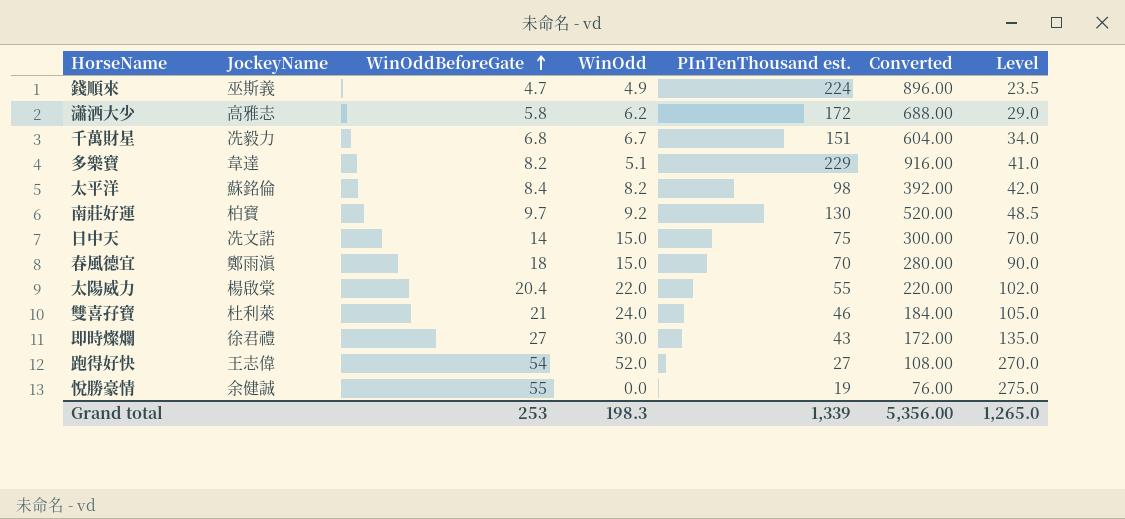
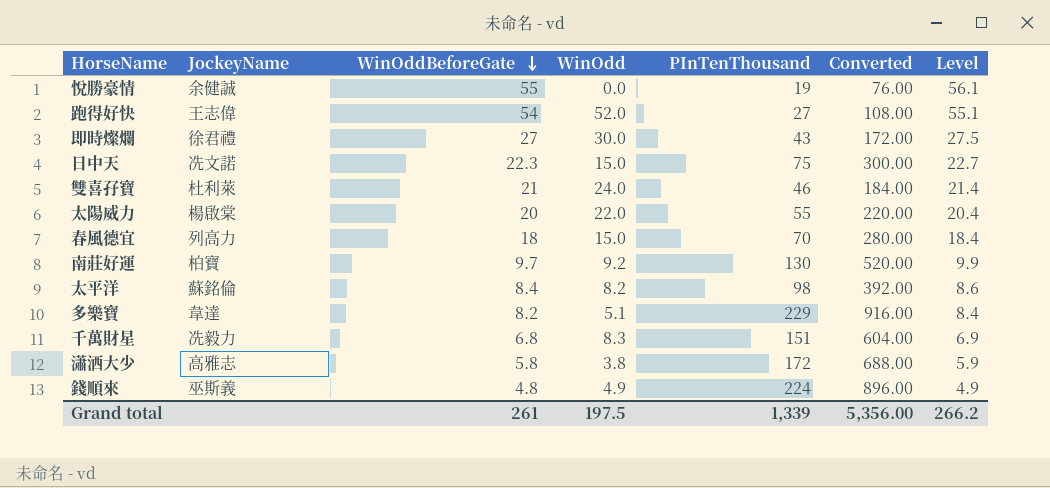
row order: WinOddBeforeGate ascending -> WinOddBeforeGate descending
column name: PInTenThousand est. -> PInTenThousand
column Level | formula: [WinOddBeforeGate] * 5 -> [WinOddBeforeGate] * 1.02
日中天 | WinOddBeforeGate: 14 -> 22.3
太陽威力 | WinOddBeforeGate: 20.4 -> 20
春風德宜 | JockeyName: 鄭雨滇 -> 列高力
千萬財星 | WinOdd: 6.7 -> 8.3
瀟洒大少 | WinOdd: 6.2 -> 3.8
錢順來 | WinOddBeforeGate: 4.7 -> 4.8
Grand total | WinOddBeforeGate: 253 -> 261
Grand total | WinOdd: 198.3 -> 197.5
Grand total | Level: 1,265.0 -> 266.2

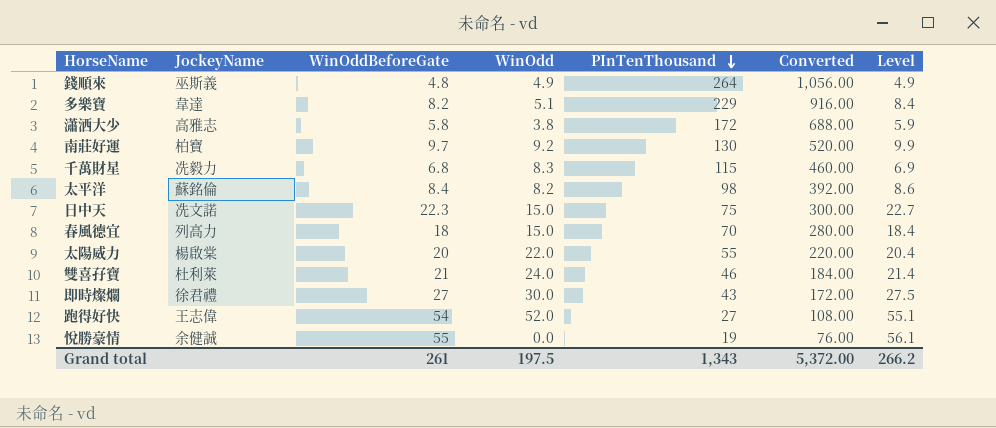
row order: WinOddBeforeGate descending -> PInTenThousand descending
錢順來 | PInTenThousand: 224 -> 264
錢順來 | Converted: 896.00 -> 1,056.00
千萬財星 | PInTenThousand: 151 -> 115
千萬財星 | Converted: 604.00 -> 460.00
Grand total | PInTenThousand: 1,339 -> 1,343
Grand total | Converted: 5,356.00 -> 5,372.00

